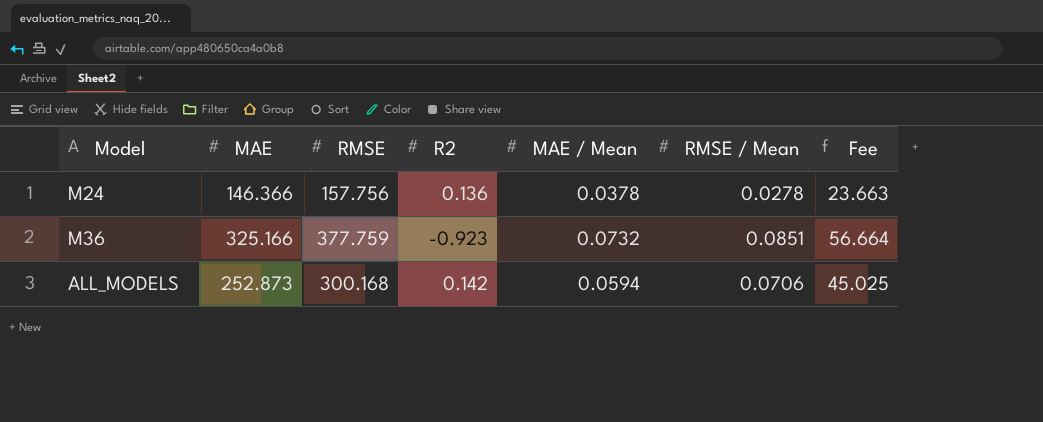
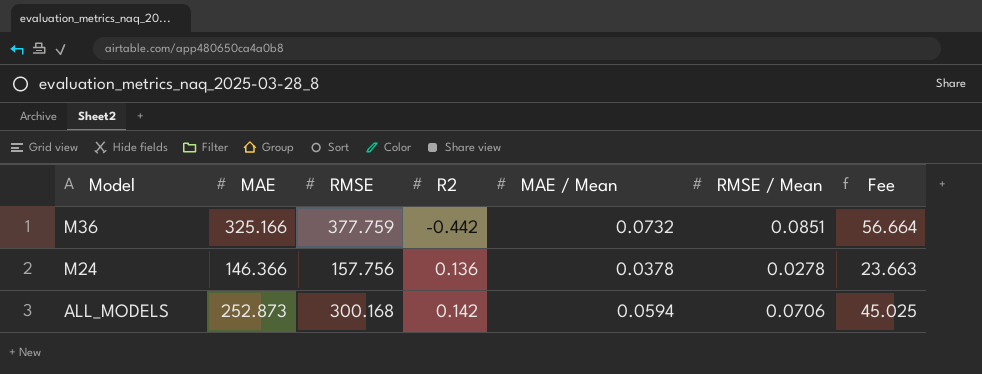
row order: none -> Model descending
M36 | R2: -0.923 -> -0.442

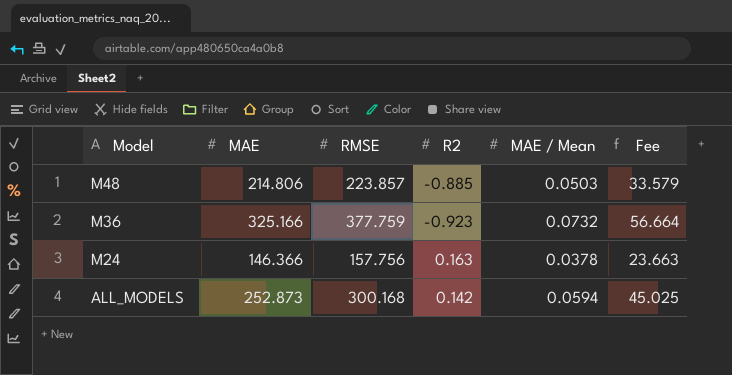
column RMSE / Mean | position: 6 -> none
row M48: none -> 214.806 | 223.857 | -0.885 | 0.0503 | 33.579
M36 | R2: -0.442 -> -0.923
M24 | R2: 0.136 -> 0.163

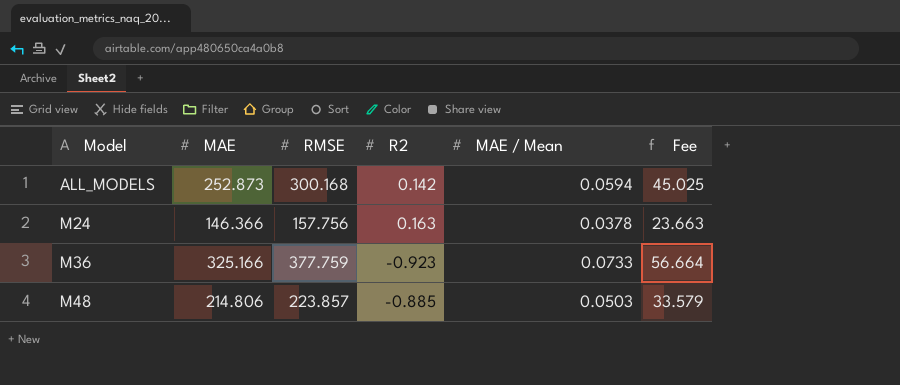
row order: Model descending -> Model ascending
M36 | MAE / Mean: 0.0732 -> 0.0733

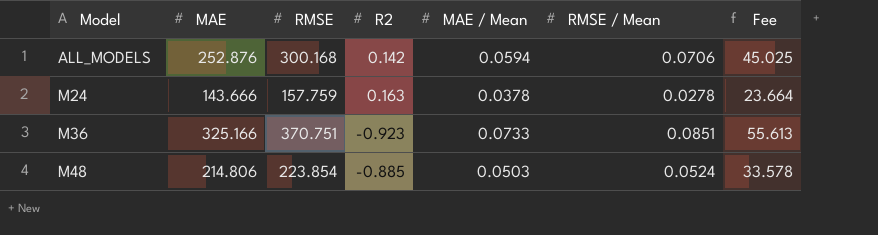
column RMSE / Mean | position: none -> 6
ALL_MODELS | MAE: 252.873 -> 252.876
M24 | MAE: 146.366 -> 143.666
M24 | RMSE: 157.756 -> 157.759
M24 | Fee: 23.663 -> 23.664
M36 | RMSE: 377.759 -> 370.751
M36 | Fee: 56.664 -> 55.613
M48 | RMSE: 223.857 -> 223.854
M48 | Fee: 33.579 -> 33.578

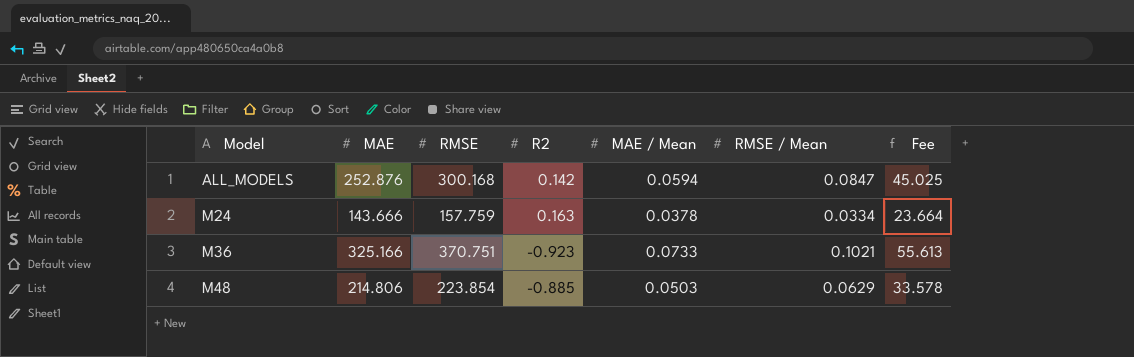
ALL_MODELS | RMSE / Mean: 0.0706 -> 0.0847
M24 | RMSE / Mean: 0.0278 -> 0.0334
M36 | RMSE / Mean: 0.0851 -> 0.1021
M48 | RMSE / Mean: 0.0524 -> 0.0629

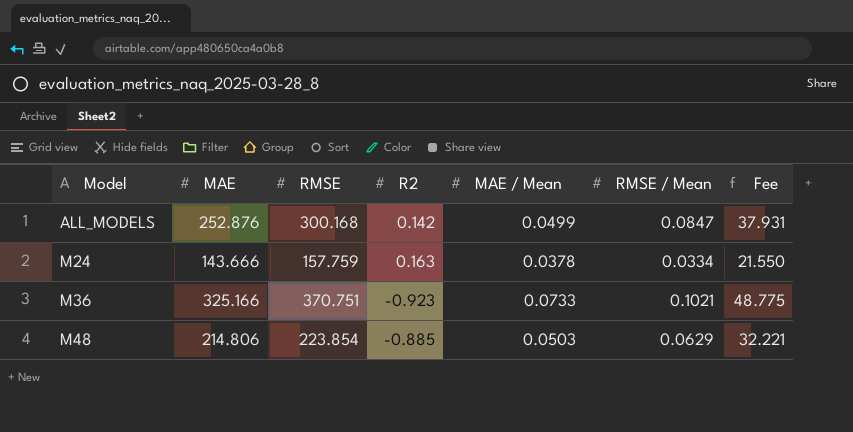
column Fee | formula: [RMSE] * 0.15 -> [MAE] * 0.15
ALL_MODELS | MAE / Mean: 0.0594 -> 0.0499

